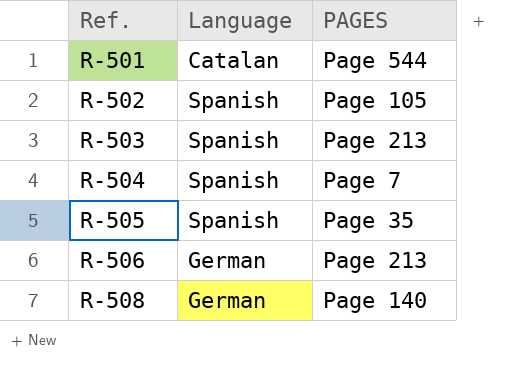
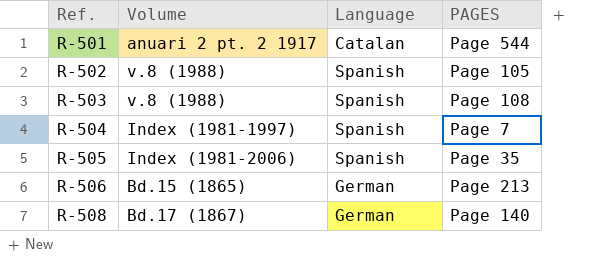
column Volume | position: none -> 2
R-503 | PAGES: Page 213 -> Page 108

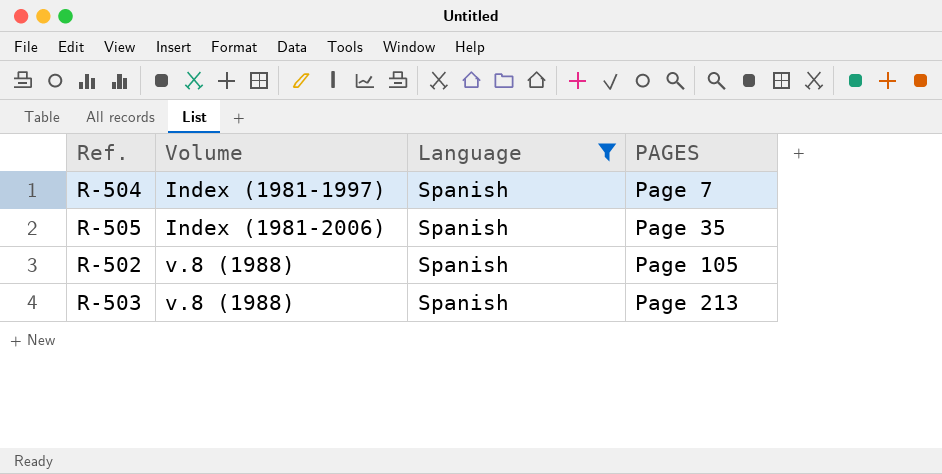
filter: none -> Language = Spanish
row order: Ref. ascending -> Volume ascending
R-503 | PAGES: Page 108 -> Page 213

